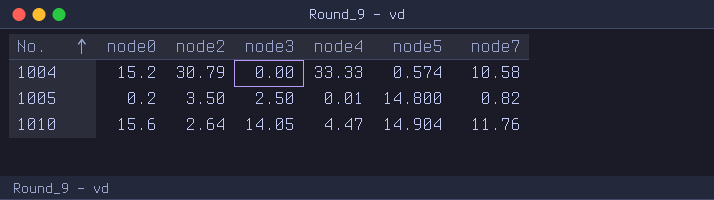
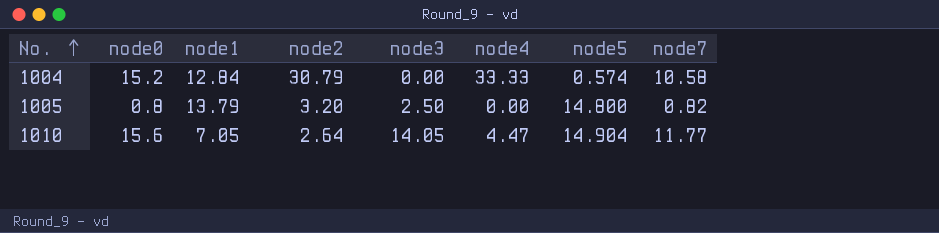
column node1 | position: none -> 3
1005 | node0: 0.2 -> 0.8
1005 | node2: 3.50 -> 3.20
1005 | node4: 0.01 -> 0.00
1010 | node7: 11.76 -> 11.77

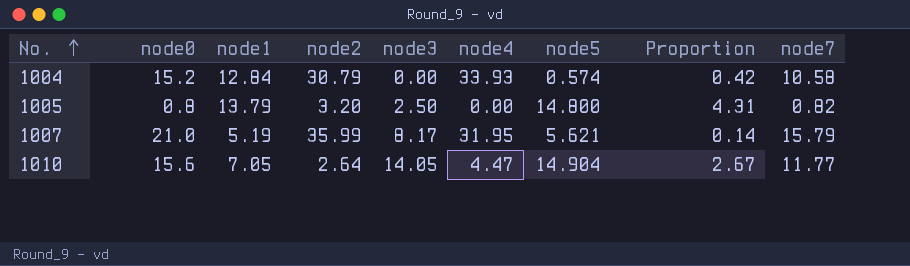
column Proportion | formula: none -> [node1] / [node2]
1004 | node4: 33.33 -> 33.93
row 1007: none -> 21.0 | 5.19 | 35.99 | 8.17 | 31.95 | 5.621 | 0.14 | 15.79

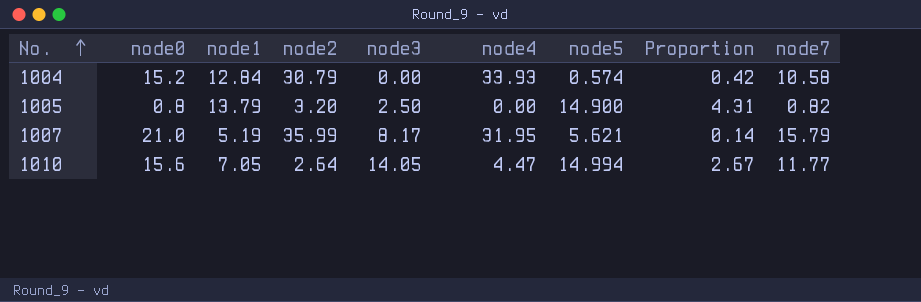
1005 | node5: 14.800 -> 14.900
1010 | node5: 14.904 -> 14.994

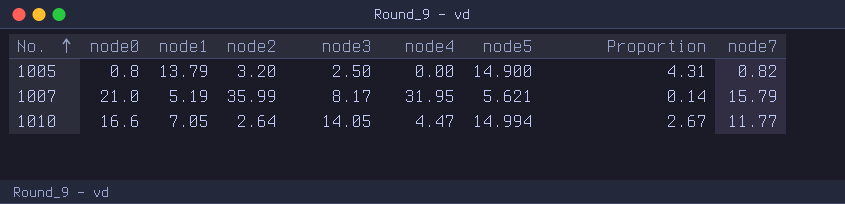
row 1004: 15.2 | 12.84 | 30.79 | 0.00 | 33.93 | 0.574 | 0.42 | 10.58 -> none
1010 | node0: 15.6 -> 16.6

